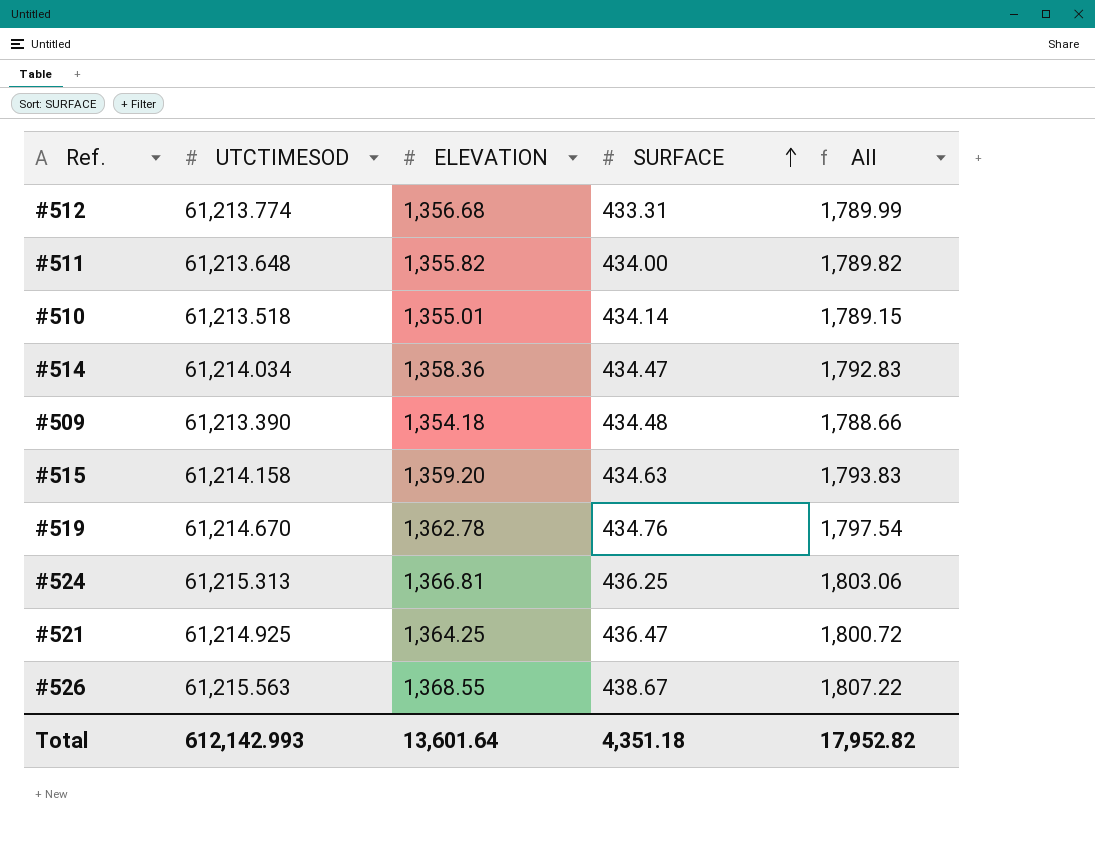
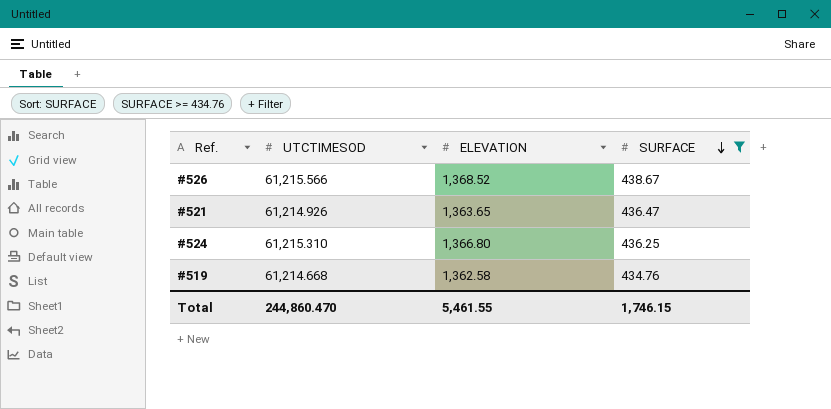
filter: none -> SURFACE >= 434.76
row order: SURFACE ascending -> SURFACE descending
column All | formula: [ELEVATION] + [SURFACE] -> none
#526 | UTCTIMESOD: 61,215.563 -> 61,215.566
#526 | ELEVATION: 1,368.55 -> 1,368.52
#521 | UTCTIMESOD: 61,214.925 -> 61,214.926
#521 | ELEVATION: 1,364.25 -> 1,363.65
#524 | UTCTIMESOD: 61,215.313 -> 61,215.310
#524 | ELEVATION: 1,366.81 -> 1,366.80
#519 | UTCTIMESOD: 61,214.670 -> 61,214.668
#519 | ELEVATION: 1,362.78 -> 1,362.58
Total | UTCTIMESOD: 612,142.993 -> 244,860.470
Total | ELEVATION: 13,601.64 -> 5,461.55
Total | SURFACE: 4,351.18 -> 1,746.15

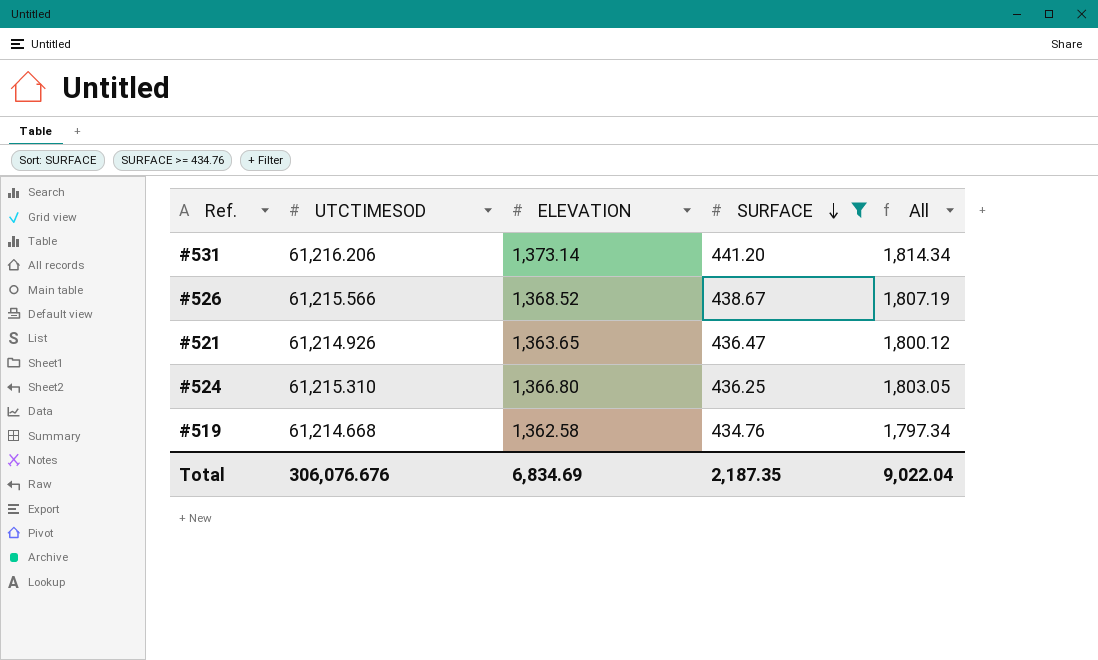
column All | formula: none -> [ELEVATION] + [SURFACE]
row #531: none -> 61,216.206 | 1,373.14 | 441.20 | 1,814.34
Total | UTCTIMESOD: 244,860.470 -> 306,076.676
Total | ELEVATION: 5,461.55 -> 6,834.69
Total | SURFACE: 1,746.15 -> 2,187.35

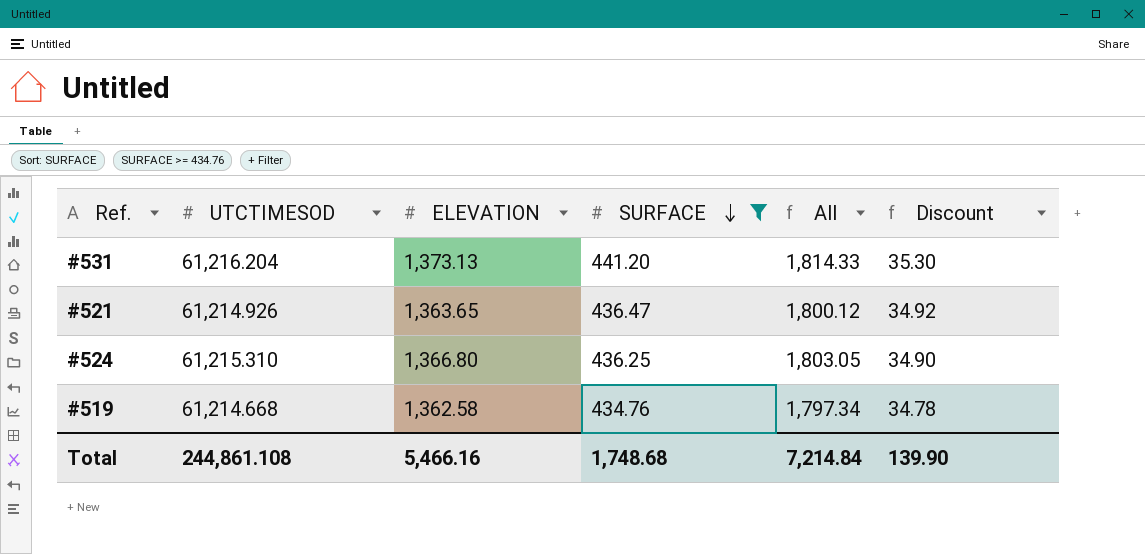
column Discount | formula: none -> [SURFACE] * 0.08
row #526: 61,215.566 | 1,368.52 | 438.67 | 1,807.19 -> none
#531 | UTCTIMESOD: 61,216.206 -> 61,216.204
#531 | ELEVATION: 1,373.14 -> 1,373.13
#531 | All: 1,814.34 -> 1,814.33
Total | UTCTIMESOD: 306,076.676 -> 244,861.108
Total | ELEVATION: 6,834.69 -> 5,466.16
Total | SURFACE: 2,187.35 -> 1,748.68
Total | All: 9,022.04 -> 7,214.84

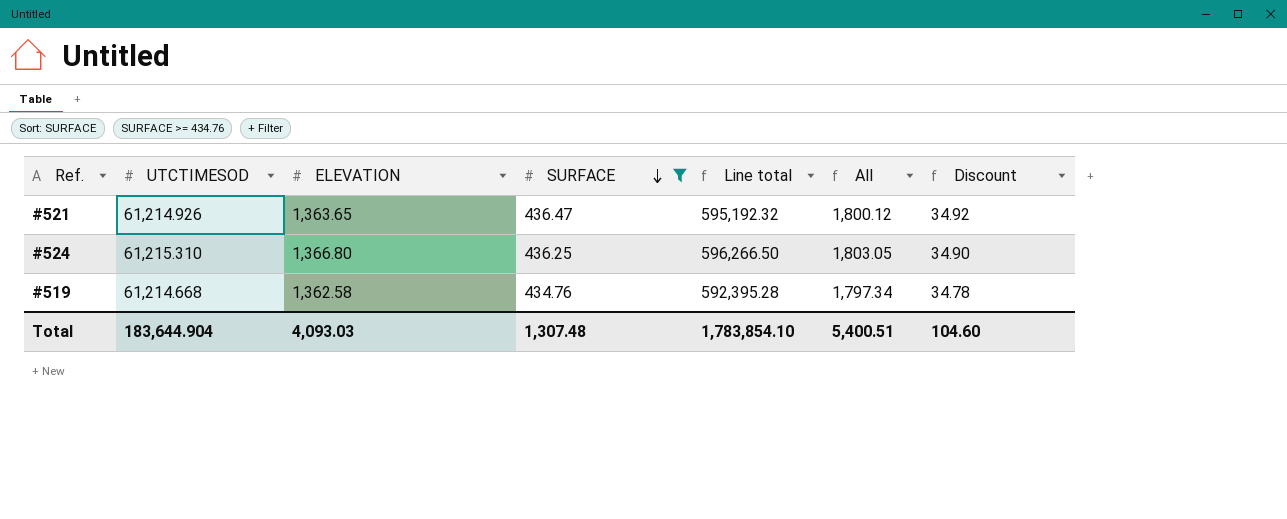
column Line total | formula: none -> [ELEVATION] * [SURFACE]
row #531: 61,216.204 | 1,373.13 | 441.20 | 1,814.33 | 35.30 -> none
Total | UTCTIMESOD: 244,861.108 -> 183,644.904
Total | ELEVATION: 5,466.16 -> 4,093.03
Total | SURFACE: 1,748.68 -> 1,307.48
Total | All: 7,214.84 -> 5,400.51
Total | Discount: 139.90 -> 104.60

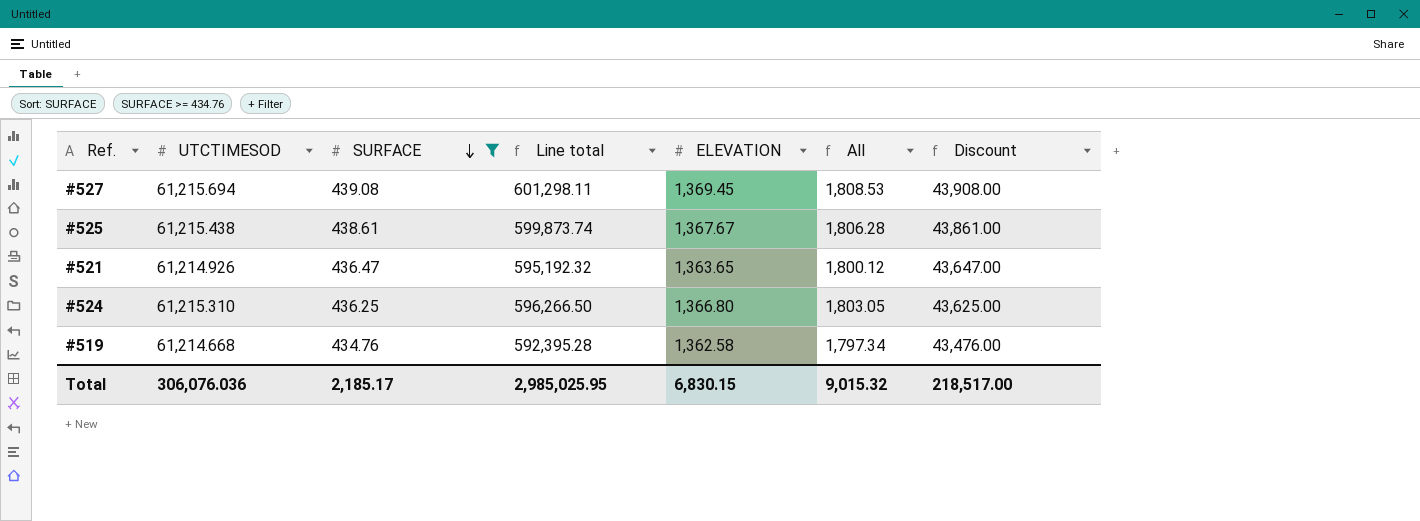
column ELEVATION | position: 3 -> 5
column Discount | formula: [SURFACE] * 0.08 -> [SURFACE] * 100
row #527: none -> 61,215.694 | 439.08 | 601,298.11 | 1,369.45 | 1,808.53 | 43,908.00
row #525: none -> 61,215.438 | 438.61 | 599,873.74 | 1,367.67 | 1,806.28 | 43,861.00
Total | UTCTIMESOD: 183,644.904 -> 306,076.036
Total | SURFACE: 1,307.48 -> 2,185.17
Total | Line total: 1,783,854.10 -> 2,985,025.95
Total | ELEVATION: 4,093.03 -> 6,830.15
Total | All: 5,400.51 -> 9,015.32
Total | Discount: 104.60 -> 218,517.00

